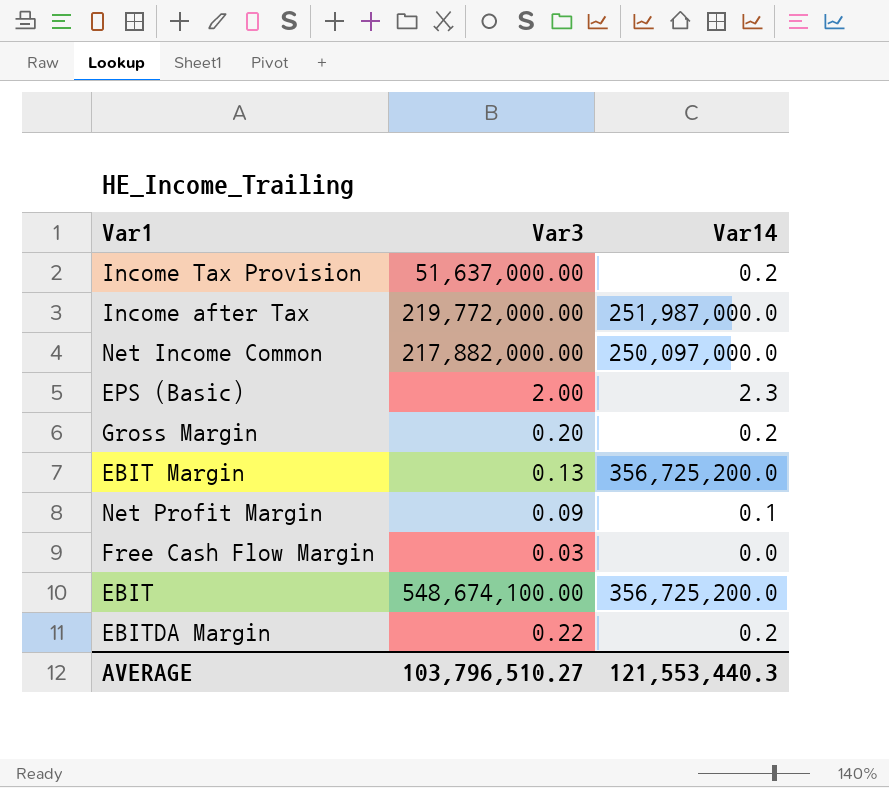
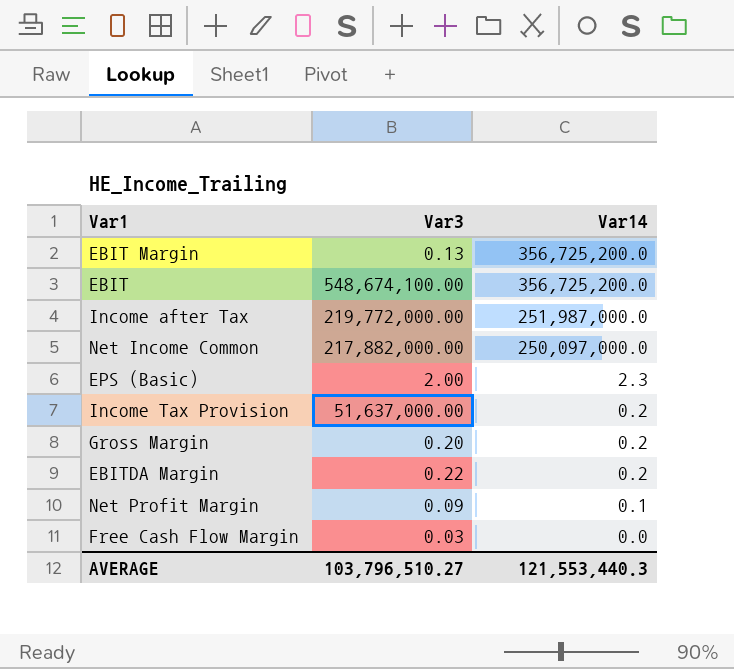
row order: none -> Var14 descending

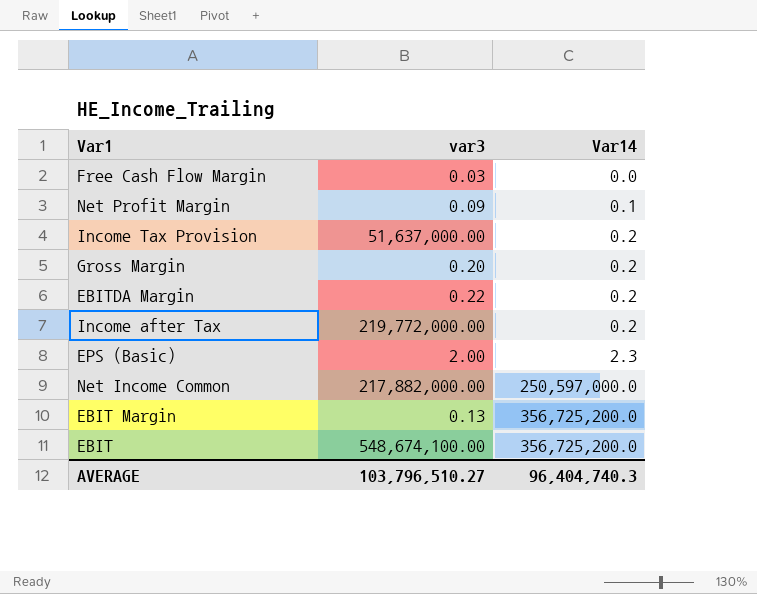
row order: Var14 descending -> Var14 ascending
column name: Var3 -> var3
Income after Tax | Var14: 251,987,000.0 -> 0.2
Net Income Common | Var14: 250,097,000.0 -> 250,597,000.0
AVERAGE | Var14: 121,553,440.3 -> 96,404,740.3

